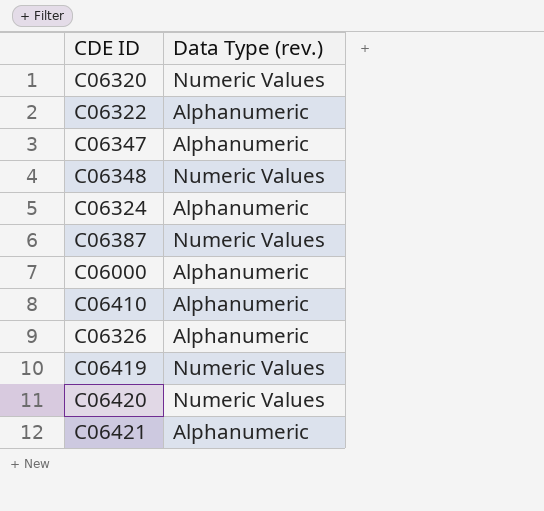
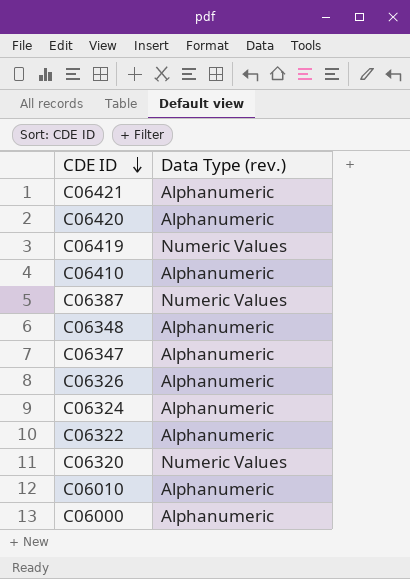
row order: none -> CDE ID descending
C06420 | Data Type (rev.): Numeric Values -> Alphanumeric
C06348 | Data Type (rev.): Numeric Values -> Alphanumeric
row C06010: none -> Alphanumeric

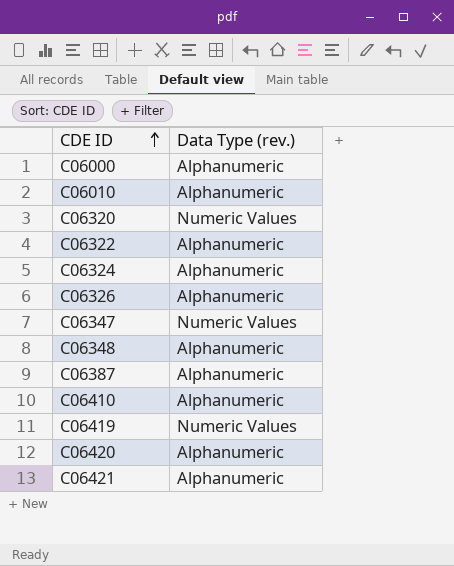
row order: CDE ID descending -> CDE ID ascending
C06347 | Data Type (rev.): Alphanumeric -> Numeric Values
C06387 | Data Type (rev.): Numeric Values -> Alphanumeric

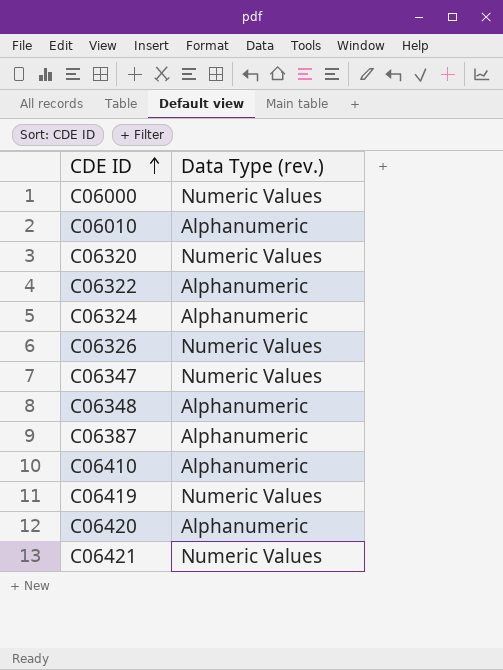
C06000 | Data Type (rev.): Alphanumeric -> Numeric Values
C06326 | Data Type (rev.): Alphanumeric -> Numeric Values
C06421 | Data Type (rev.): Alphanumeric -> Numeric Values

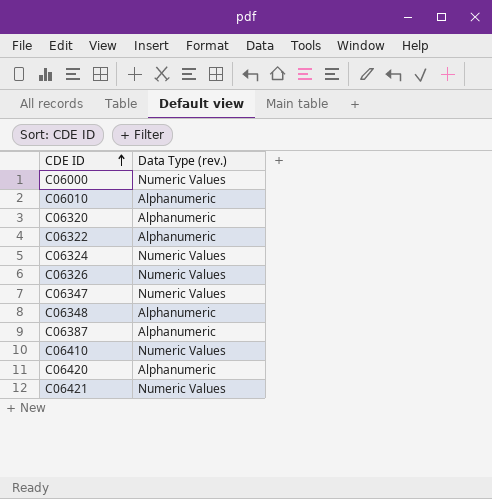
row C06419: Numeric Values -> none
C06320 | Data Type (rev.): Numeric Values -> Alphanumeric
C06324 | Data Type (rev.): Alphanumeric -> Numeric Values
C06410 | Data Type (rev.): Alphanumeric -> Numeric Values

